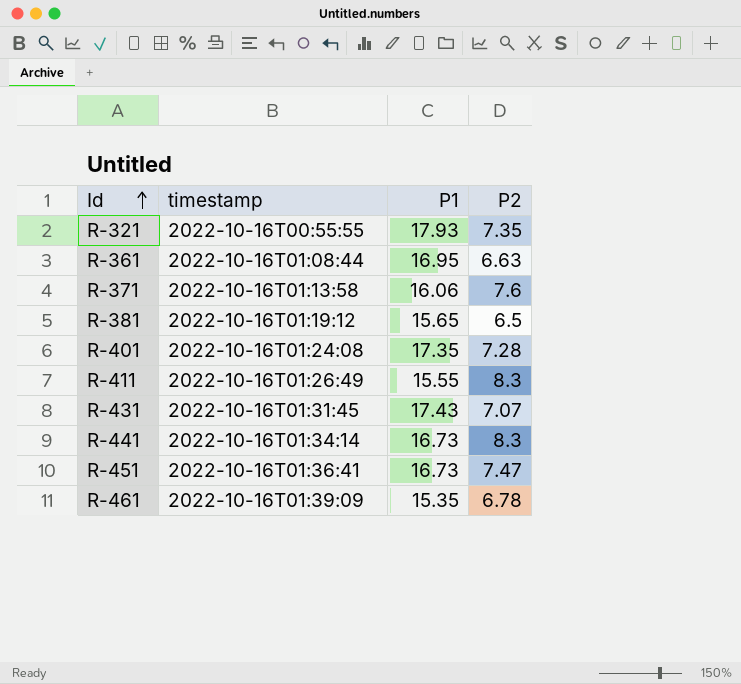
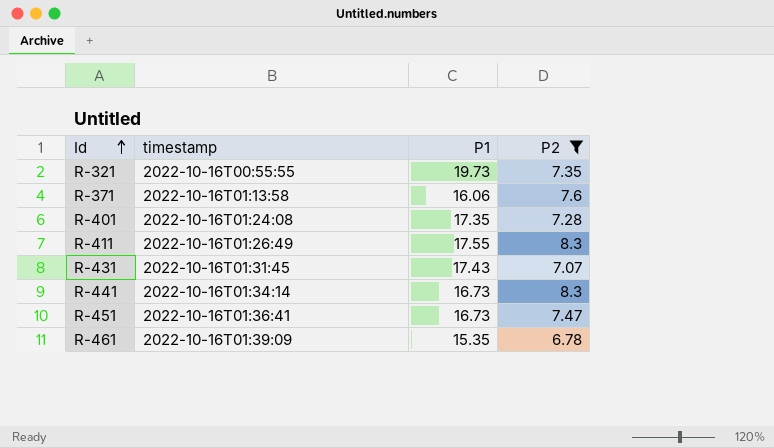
filter: none -> P2 >= 6.78
R-321 | P1: 17.93 -> 19.73
R-411 | P1: 15.55 -> 17.55

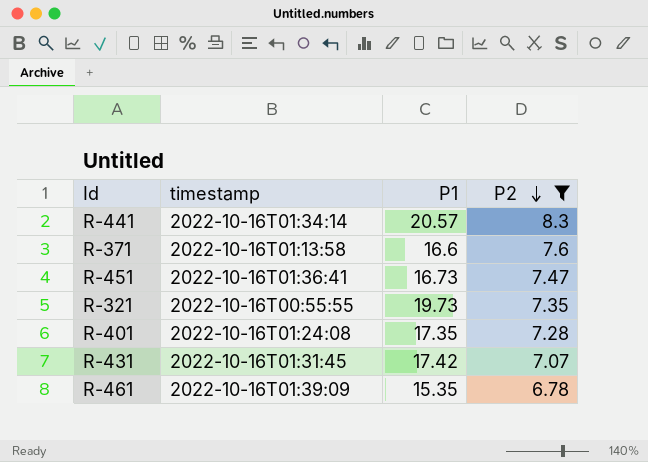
row order: Id ascending -> P2 descending
row R-411: 2022-10-16T01:26:49 | 17.55 | 8.3 -> none
R-441 | P1: 16.73 -> 20.57
R-371 | P1: 16.06 -> 16.6
R-431 | P1: 17.43 -> 17.42

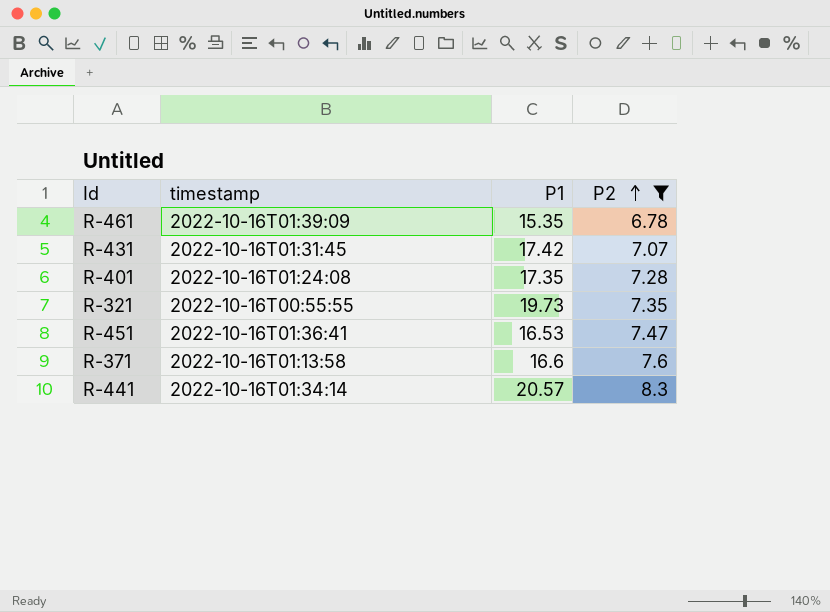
row order: P2 descending -> P2 ascending
R-451 | P1: 16.73 -> 16.53

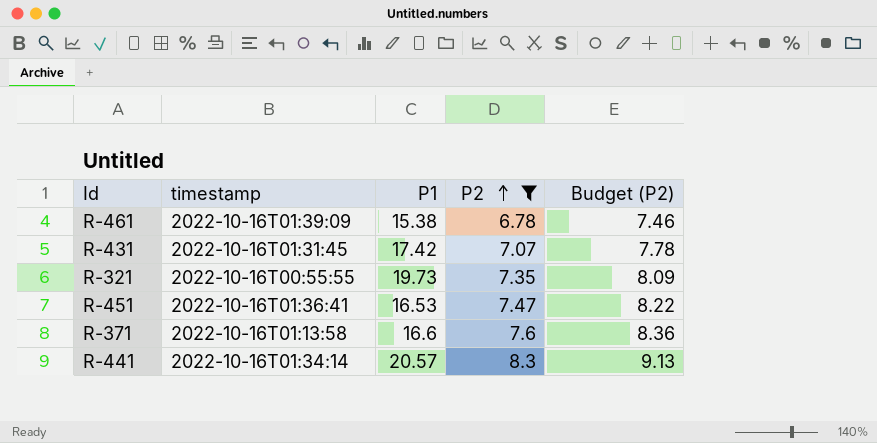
column Budget (P2) | formula: none -> [P2] * 1.1
row R-401: 2022-10-16T01:24:08 | 17.35 | 7.28 -> none
R-461 | P1: 15.35 -> 15.38

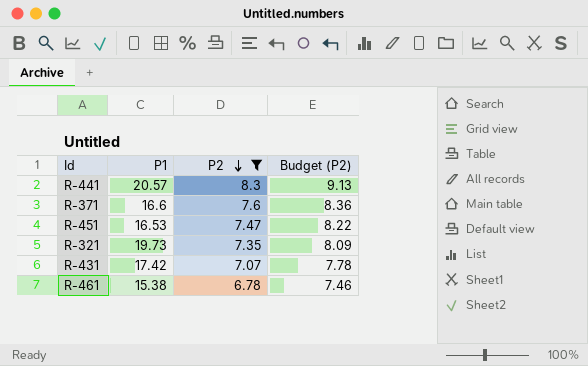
row order: P2 ascending -> P2 descending
column timestamp | position: 2 -> none

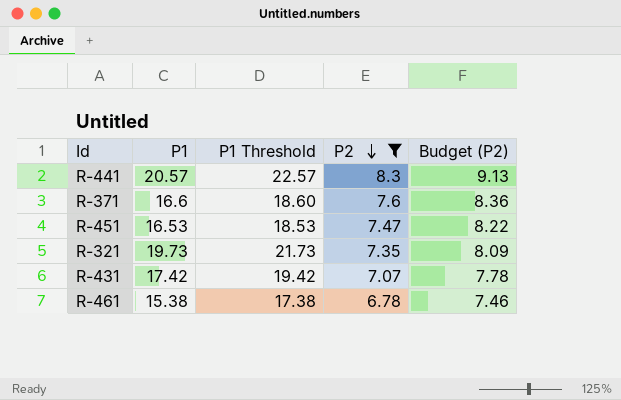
column P1 Threshold | formula: none -> [P1] + 2

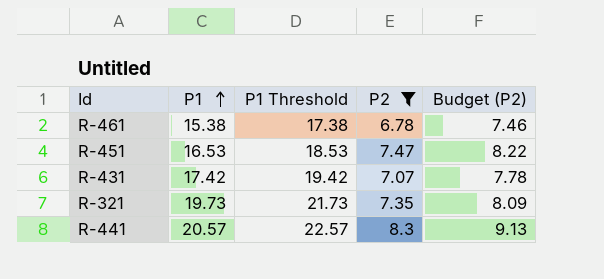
row order: P2 descending -> P1 ascending
row R-371: 16.6 | 18.60 | 7.6 | 8.36 -> none

